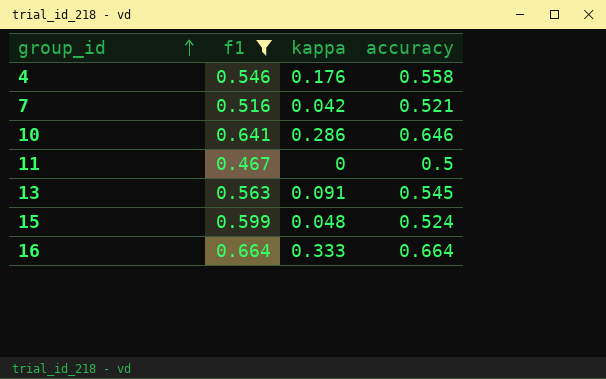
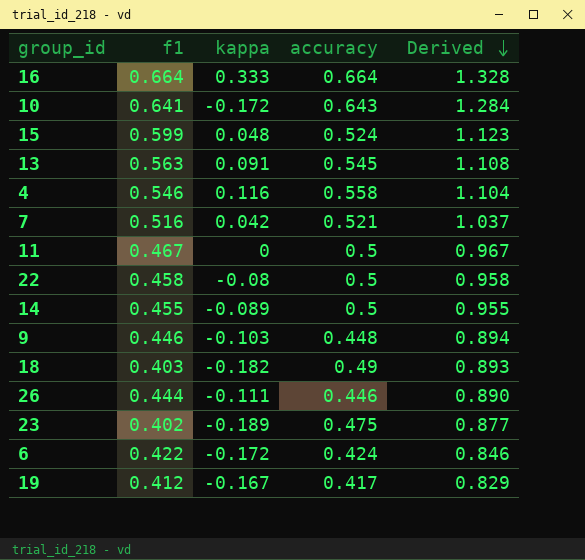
filter: f1 >= 0.467 -> none
row order: group_id ascending -> Derived descending
column Derived | formula: none -> [f1] + [accuracy]
10 | kappa: 0.286 -> -0.172
10 | accuracy: 0.646 -> 0.643
4 | kappa: 0.176 -> 0.116

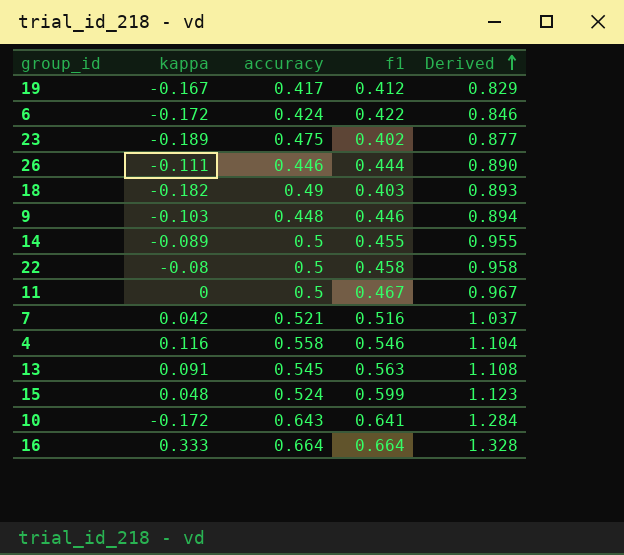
row order: Derived descending -> Derived ascending
column f1 | position: 2 -> 4

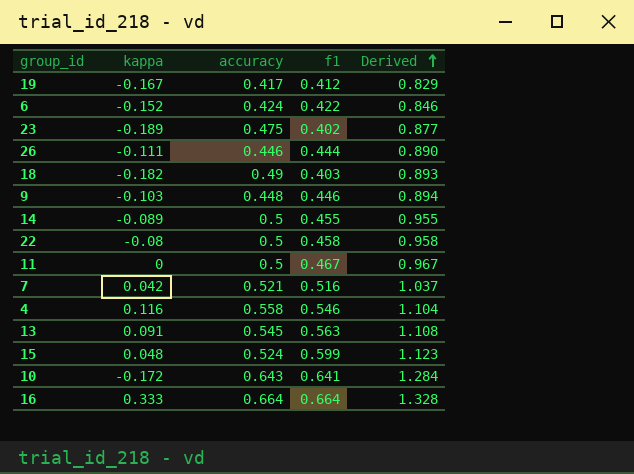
6 | kappa: -0.172 -> -0.152

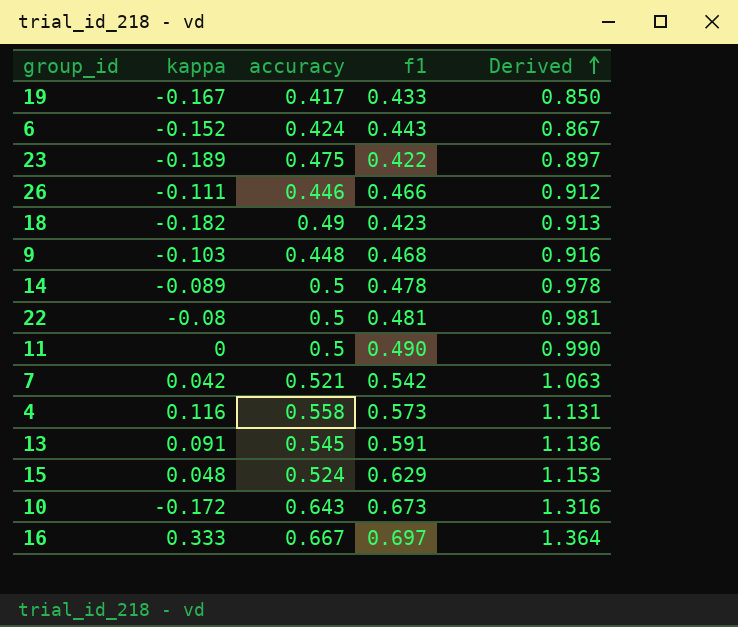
19 | f1: 0.412 -> 0.433
19 | Derived: 0.829 -> 0.850
6 | f1: 0.422 -> 0.443
6 | Derived: 0.846 -> 0.867
23 | f1: 0.402 -> 0.422
23 | Derived: 0.877 -> 0.897
26 | f1: 0.444 -> 0.466
26 | Derived: 0.890 -> 0.912
18 | f1: 0.403 -> 0.423
18 | Derived: 0.893 -> 0.913
9 | f1: 0.446 -> 0.468
9 | Derived: 0.894 -> 0.916
14 | f1: 0.455 -> 0.478
14 | Derived: 0.955 -> 0.978
22 | f1: 0.458 -> 0.481
22 | Derived: 0.958 -> 0.981
11 | f1: 0.467 -> 0.490
11 | Derived: 0.967 -> 0.990
7 | f1: 0.516 -> 0.542
7 | Derived: 1.037 -> 1.063
4 | f1: 0.546 -> 0.573
4 | Derived: 1.104 -> 1.131
13 | f1: 0.563 -> 0.591
13 | Derived: 1.108 -> 1.136
15 | f1: 0.599 -> 0.629
15 | Derived: 1.123 -> 1.153
10 | f1: 0.641 -> 0.673
10 | Derived: 1.284 -> 1.316
16 | accuracy: 0.664 -> 0.667
16 | f1: 0.664 -> 0.697
16 | Derived: 1.328 -> 1.364

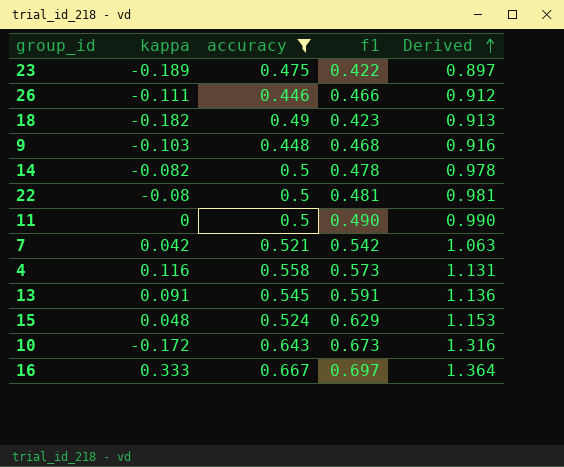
filter: none -> accuracy >= 0.446
14 | kappa: -0.089 -> -0.082

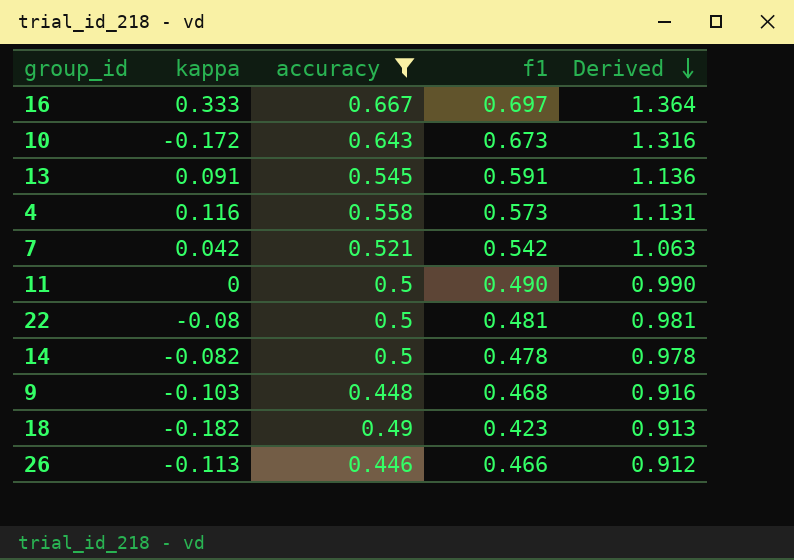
row order: Derived ascending -> Derived descending
row 23: -0.189 | 0.475 | 0.422 | 0.897 -> none
row 15: 0.048 | 0.524 | 0.629 | 1.153 -> none
26 | kappa: -0.111 -> -0.113

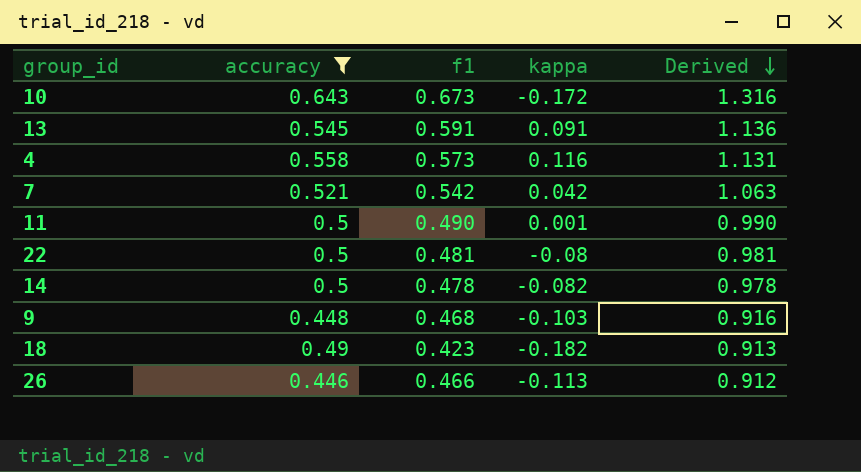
column kappa | position: 2 -> 4
row 16: 0.333 | 0.667 | 0.697 | 1.364 -> none
11 | kappa: 0 -> 0.001

